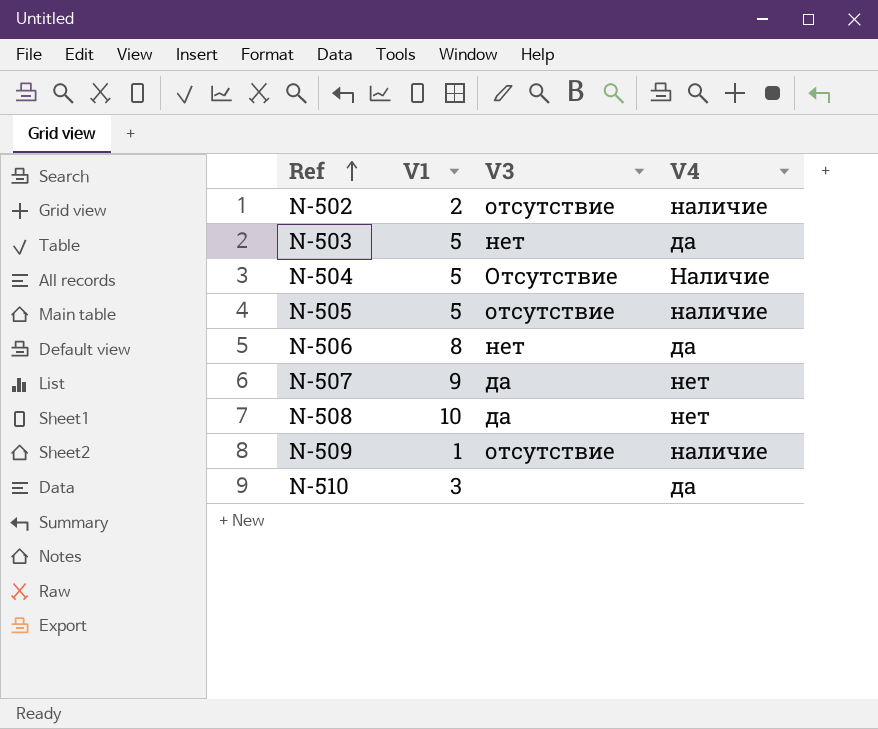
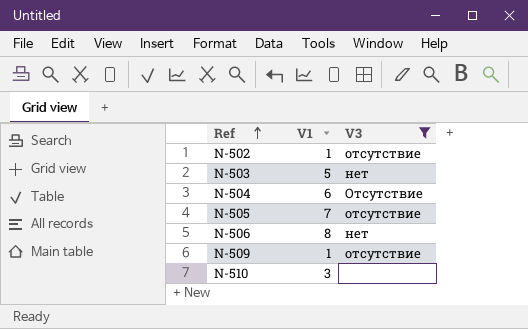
filter: none -> V3 != да
column V4 | position: 4 -> none
N-502 | V1: 2 -> 1
N-504 | V1: 5 -> 6
N-505 | V1: 5 -> 7

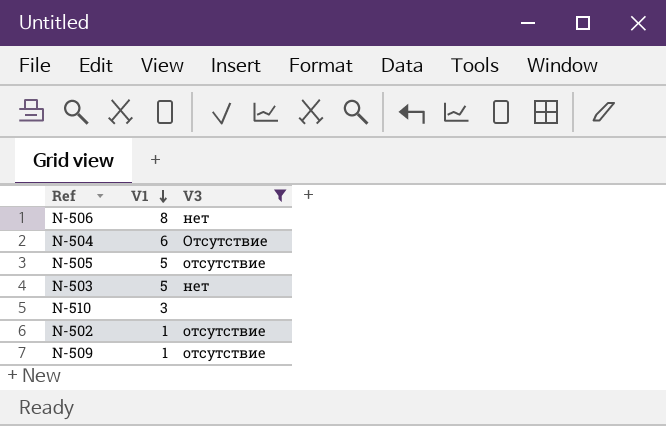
row order: Ref ascending -> V1 descending
N-505 | V1: 7 -> 5

